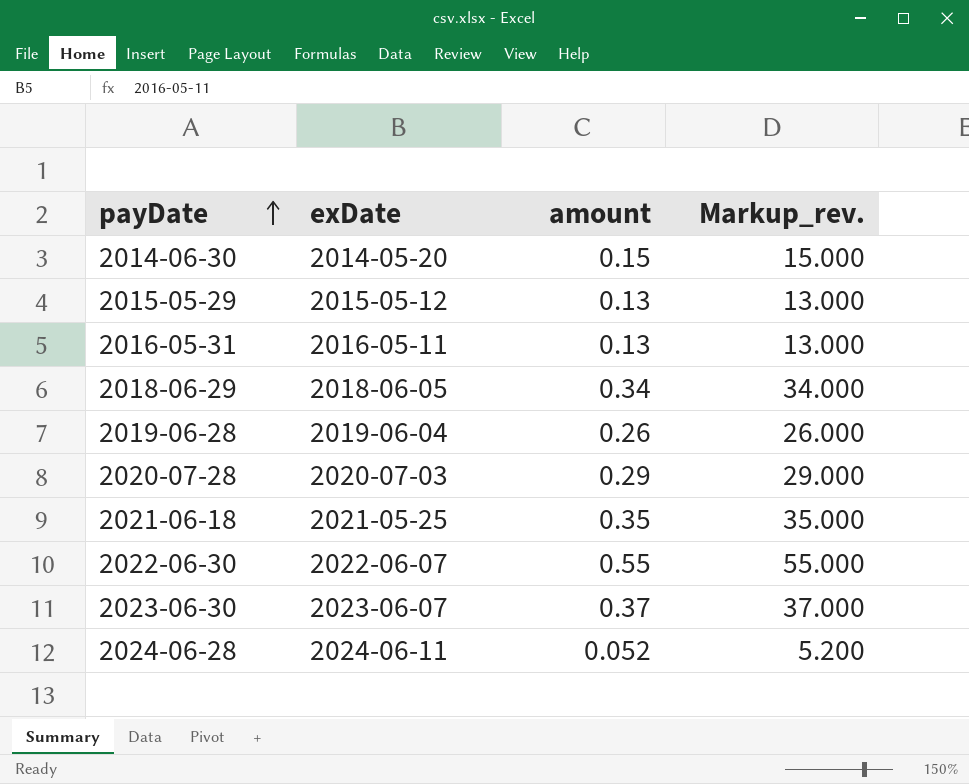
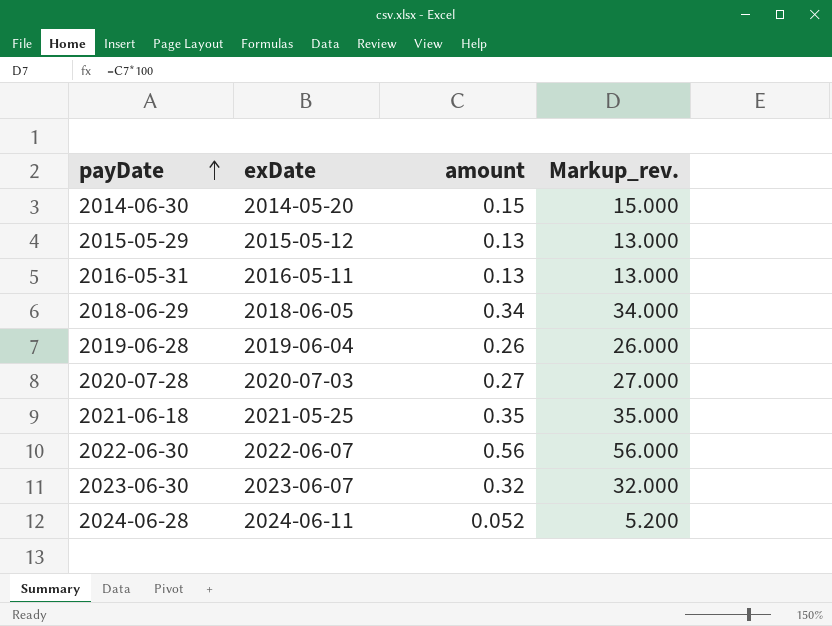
2020-07-28 | amount: 0.29 -> 0.27
2020-07-28 | Markup_rev.: 29.000 -> 27.000
2022-06-30 | amount: 0.55 -> 0.56
2022-06-30 | Markup_rev.: 55.000 -> 56.000
2023-06-30 | amount: 0.37 -> 0.32
2023-06-30 | Markup_rev.: 37.000 -> 32.000

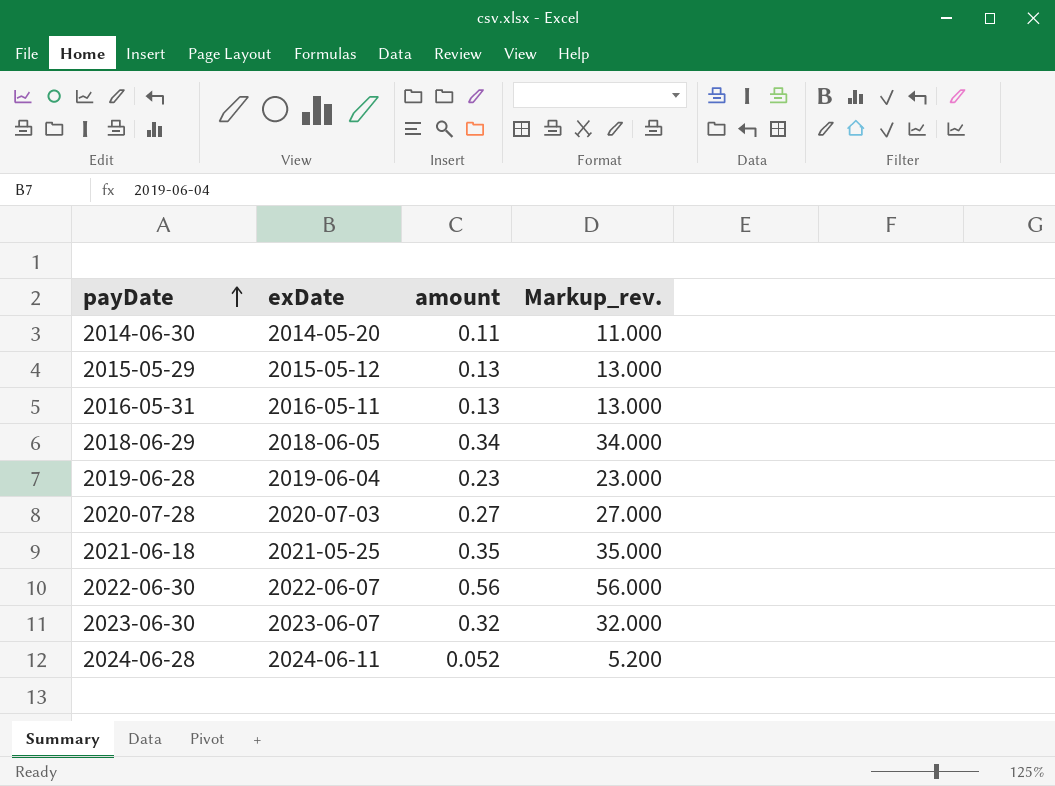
2014-06-30 | amount: 0.15 -> 0.11
2014-06-30 | Markup_rev.: 15.000 -> 11.000
2019-06-28 | amount: 0.26 -> 0.23
2019-06-28 | Markup_rev.: 26.000 -> 23.000

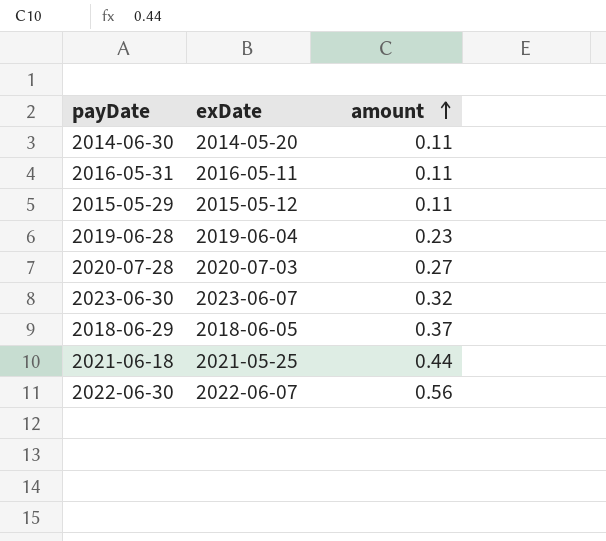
row order: payDate ascending -> amount ascending
column Markup_rev. | formula: [amount] * 100 -> none
row 2024-06-28: 2024-06-11 | 0.052 | 5.200 -> none
2016-05-31 | amount: 0.13 -> 0.11
2015-05-29 | amount: 0.13 -> 0.11
2018-06-29 | amount: 0.34 -> 0.37
2021-06-18 | amount: 0.35 -> 0.44

